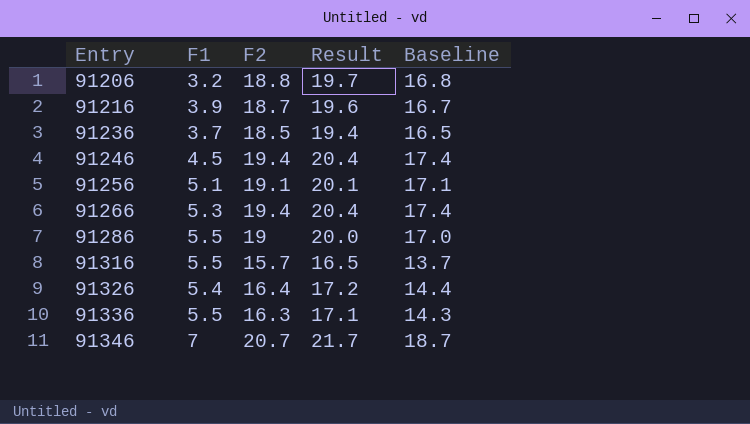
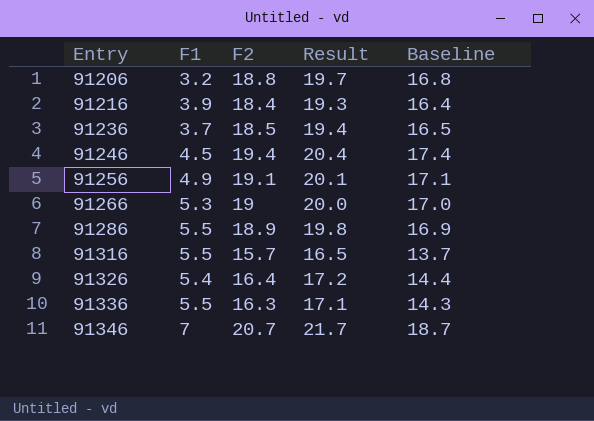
91216 | F2: 18.7 -> 18.4
91216 | Result: 19.6 -> 19.3
91216 | Baseline: 16.7 -> 16.4
91256 | F1: 5.1 -> 4.9
91266 | F2: 19.4 -> 19
91266 | Result: 20.4 -> 20.0
91266 | Baseline: 17.4 -> 17.0
91286 | F2: 19 -> 18.9
91286 | Result: 20.0 -> 19.8
91286 | Baseline: 17.0 -> 16.9

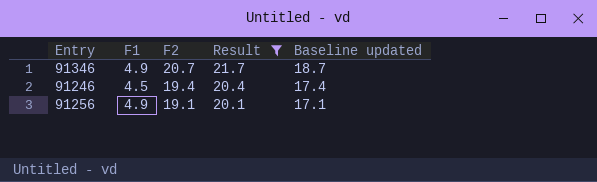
filter: none -> Result >= 20.1
row order: Entry ascending -> F2 descending
column name: Baseline -> Baseline updated
91346 | F1: 7 -> 4.9

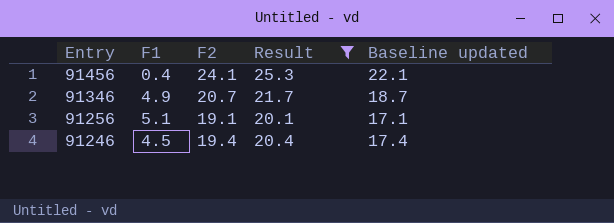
row order: F2 descending -> Entry descending
row 91456: none -> 0.4 | 24.1 | 25.3 | 22.1
91256 | F1: 4.9 -> 5.1

